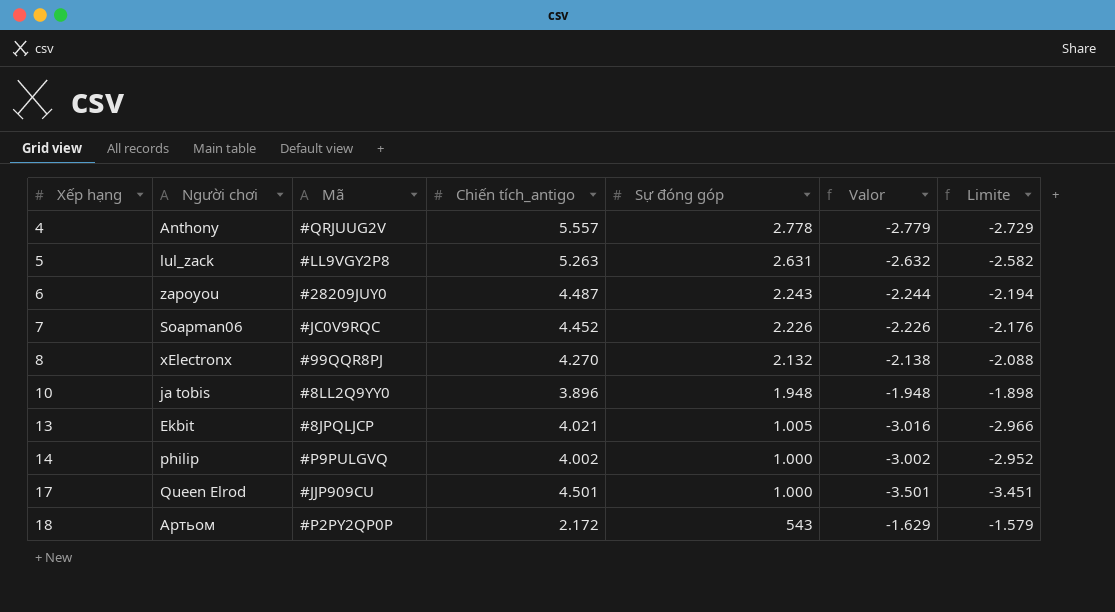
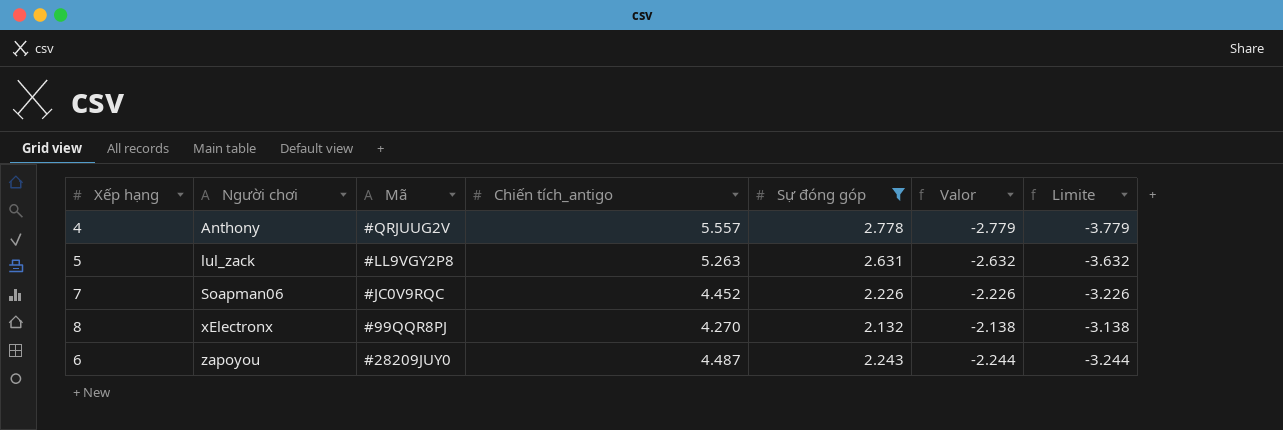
filter: none -> Sự đóng góp >= 2.132
row order: Xếp hạng ascending -> Người chơi ascending
column Limite | formula: [Valor] + 50 -> [Valor] - 1000

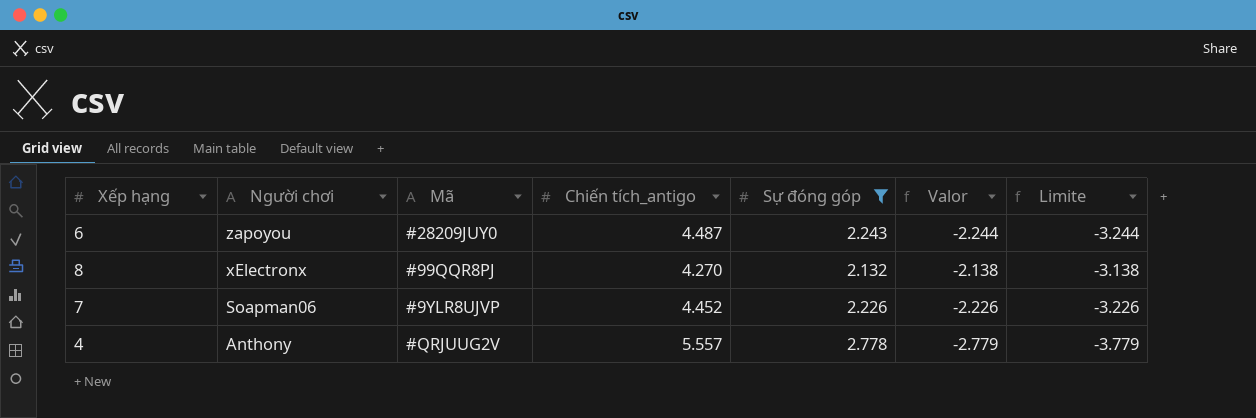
row order: Người chơi ascending -> Người chơi descending
row 5: lul_zack | #LL9VGY2P8 | 5.263 | 2.631 | -2.632 | -3.632 -> none
7 | Mã: #JC0V9RQC -> #9YLR8UJVP

